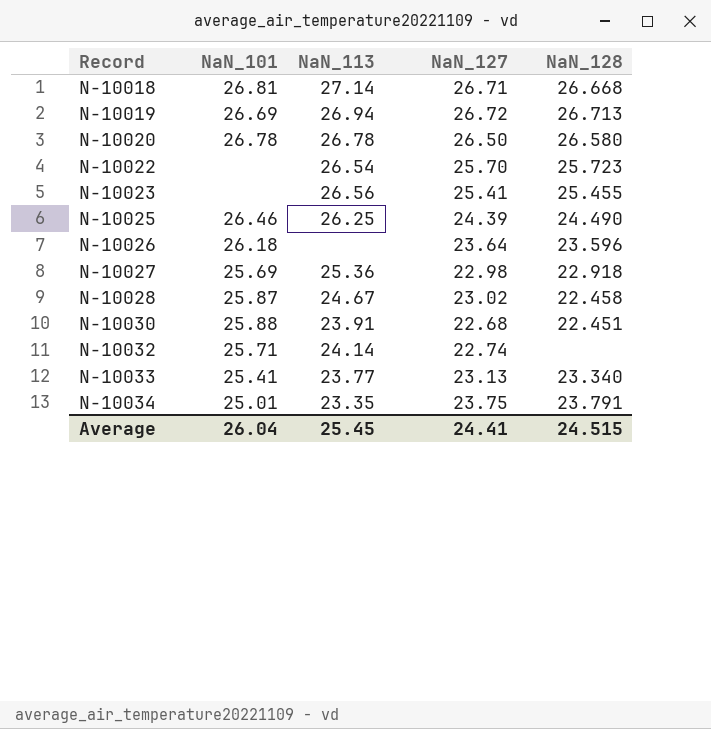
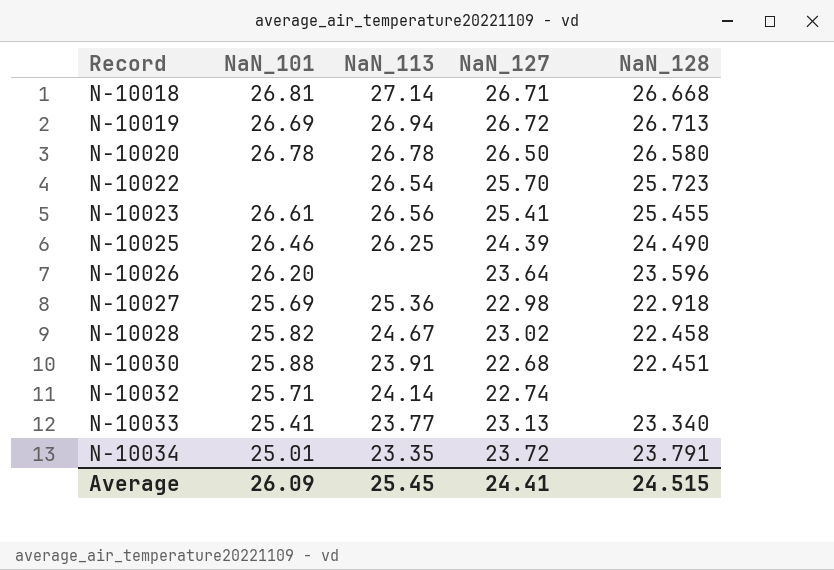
N-10023 | NaN_101: none -> 26.61
N-10026 | NaN_101: 26.18 -> 26.20
N-10028 | NaN_101: 25.87 -> 25.82
N-10034 | NaN_127: 23.75 -> 23.72
Average | NaN_101: 26.04 -> 26.09

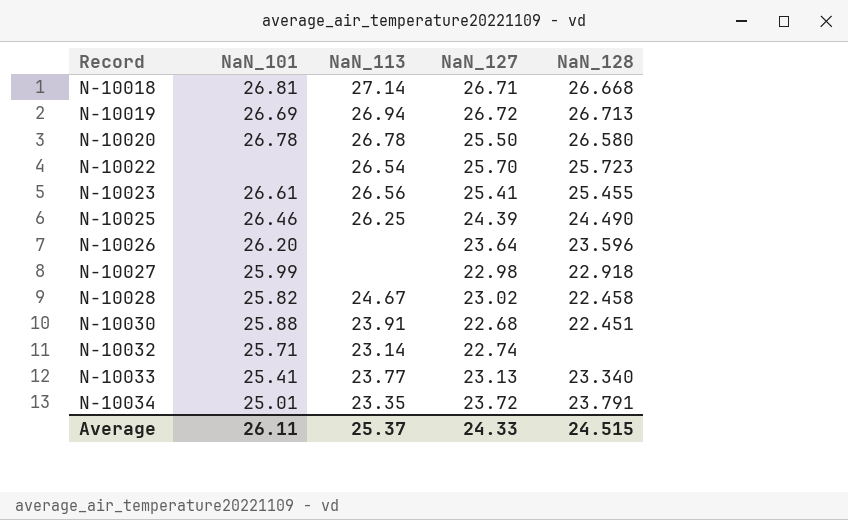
N-10020 | NaN_127: 26.50 -> 25.50
N-10027 | NaN_101: 25.69 -> 25.99
N-10027 | NaN_113: 25.36 -> none
N-10032 | NaN_113: 24.14 -> 23.14
Average | NaN_101: 26.09 -> 26.11
Average | NaN_113: 25.45 -> 25.37
Average | NaN_127: 24.41 -> 24.33

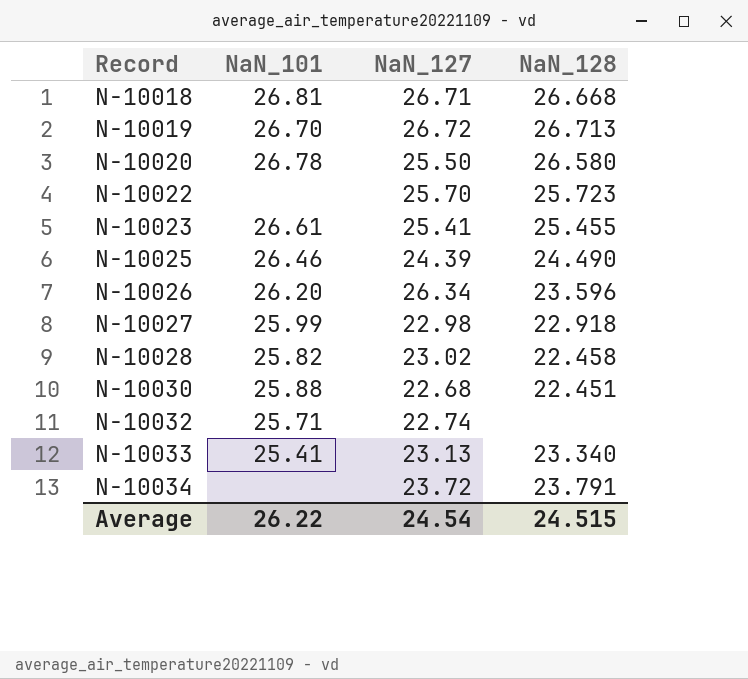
column NaN_113 | position: 3 -> none
N-10019 | NaN_101: 26.69 -> 26.70
N-10026 | NaN_127: 23.64 -> 26.34
N-10034 | NaN_101: 25.01 -> none
Average | NaN_101: 26.11 -> 26.22
Average | NaN_127: 24.33 -> 24.54

